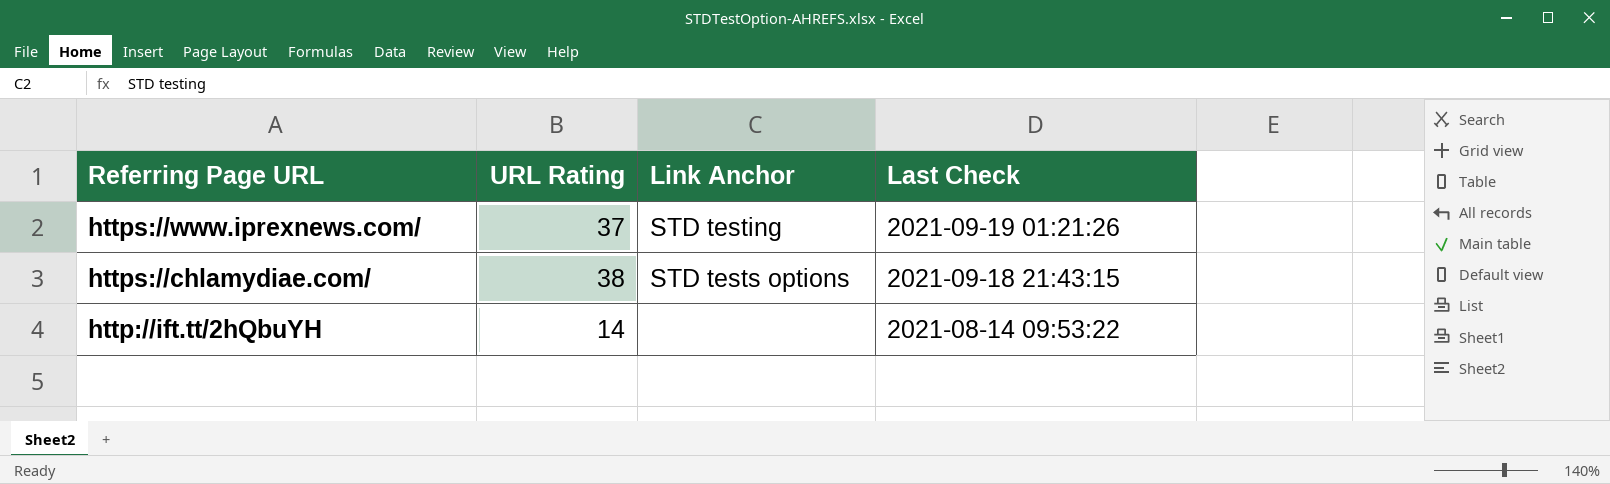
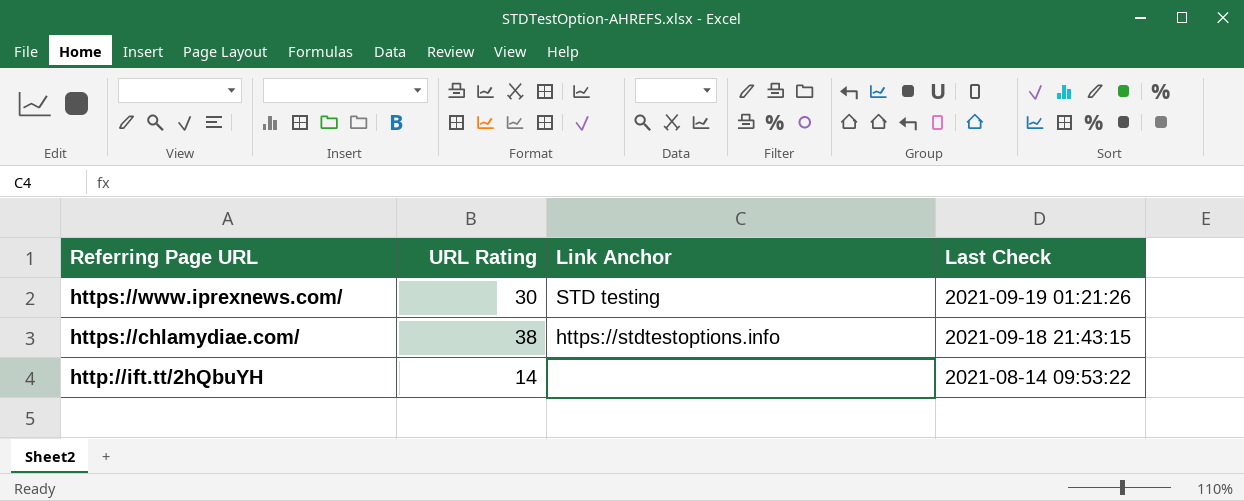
https://www.iprexnews.com/ | URL Rating: 37 -> 30
https://chlamydiae.com/ | Link Anchor: STD tests options -> https://stdtestoptions.info

